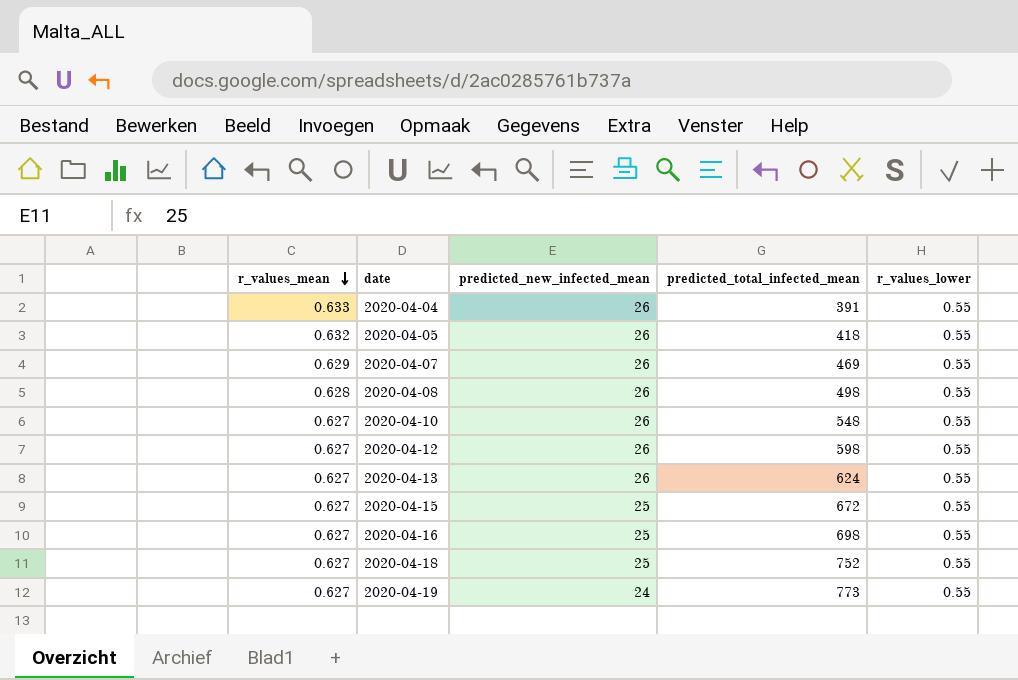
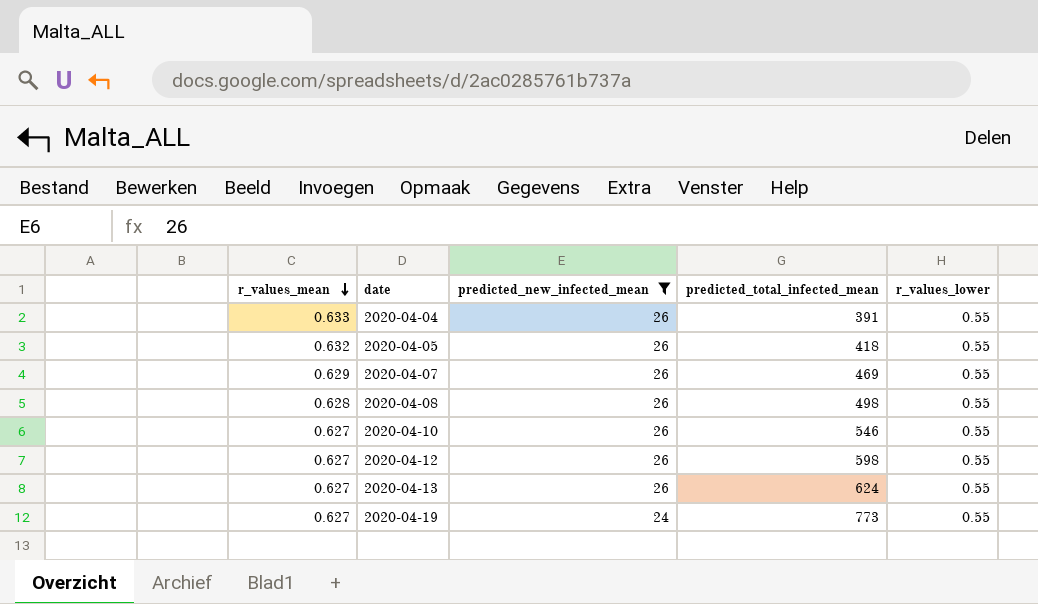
filter: none -> predicted_new_infected_mean != 25
2020-04-10 | predicted_total_infected_mean: 548 -> 546

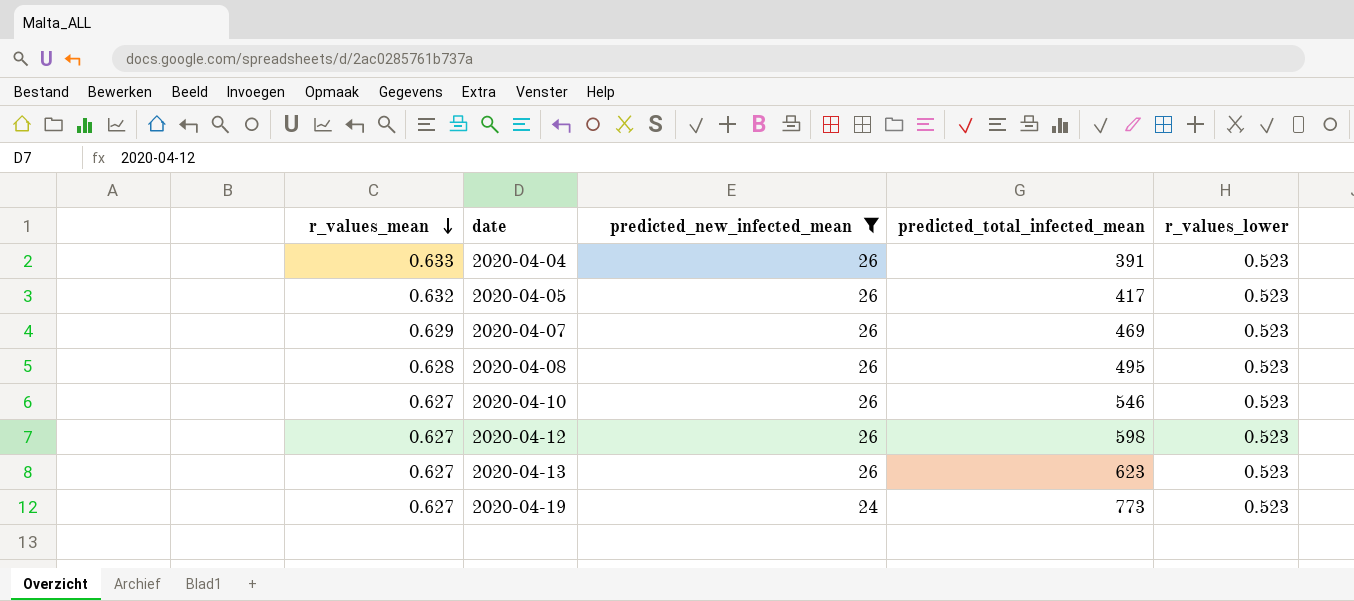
2020-04-04 | r_values_lower: 0.55 -> 0.523
2020-04-05 | predicted_total_infected_mean: 418 -> 417
2020-04-05 | r_values_lower: 0.55 -> 0.523
2020-04-07 | r_values_lower: 0.55 -> 0.523
2020-04-08 | predicted_total_infected_mean: 498 -> 495
2020-04-08 | r_values_lower: 0.55 -> 0.523
2020-04-10 | r_values_lower: 0.55 -> 0.523
2020-04-12 | r_values_lower: 0.55 -> 0.523
2020-04-13 | predicted_total_infected_mean: 624 -> 623
2020-04-13 | r_values_lower: 0.55 -> 0.523
2020-04-19 | r_values_lower: 0.55 -> 0.523

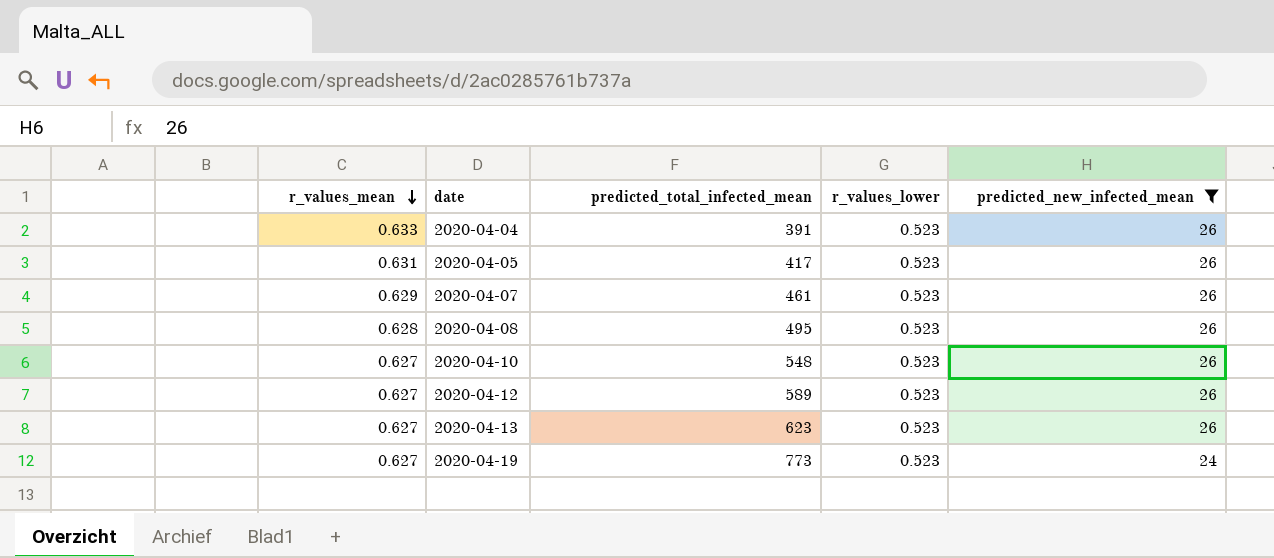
column predicted_new_infected_mean | position: 3 -> 5
2020-04-05 | r_values_mean: 0.632 -> 0.631
2020-04-07 | predicted_total_infected_mean: 469 -> 461
2020-04-10 | predicted_total_infected_mean: 546 -> 548
2020-04-12 | predicted_total_infected_mean: 598 -> 589

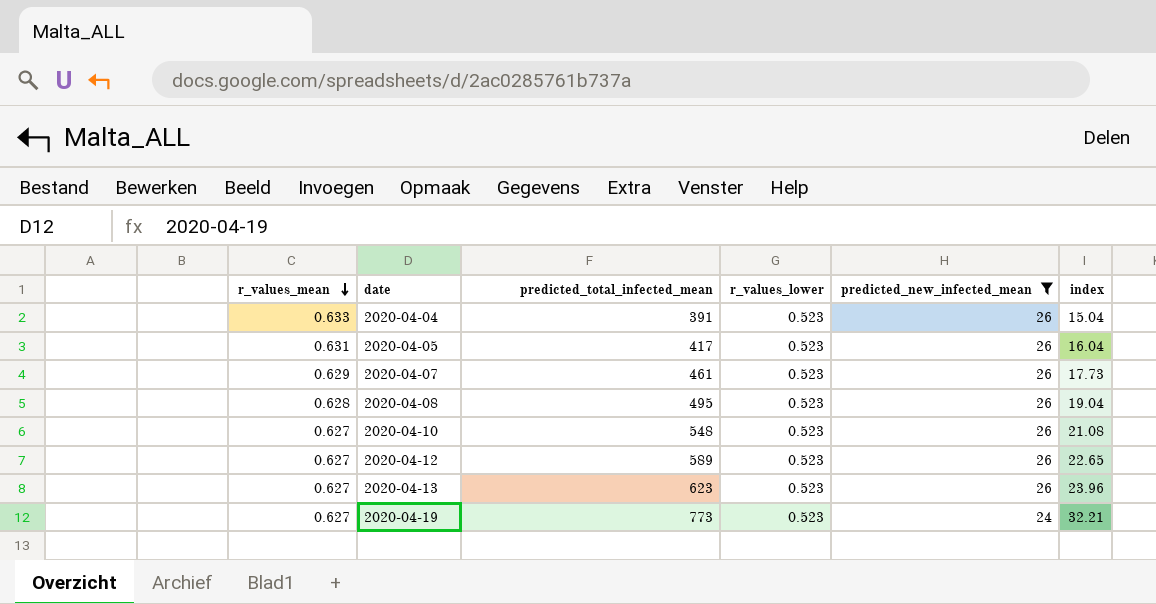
column index | formula: none -> [predicted_total_infected_mean] / [predicted_new_infected_mean]

